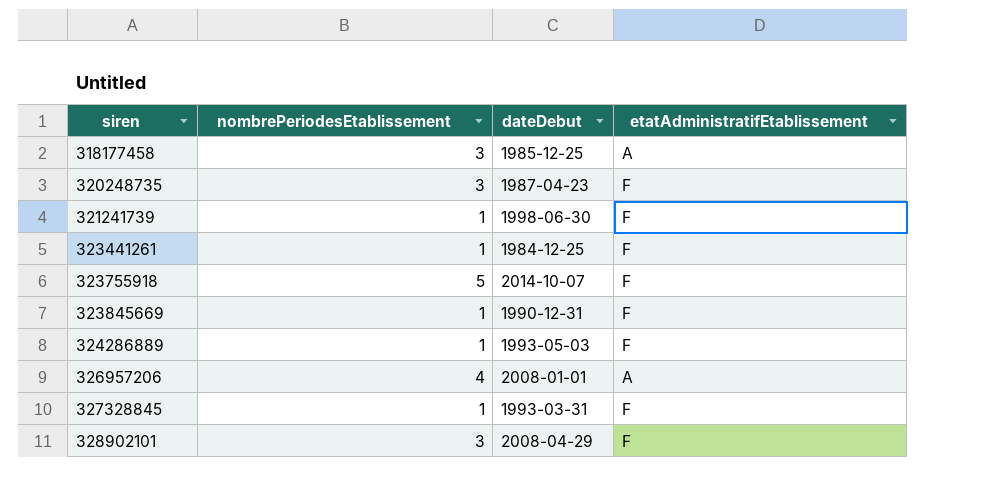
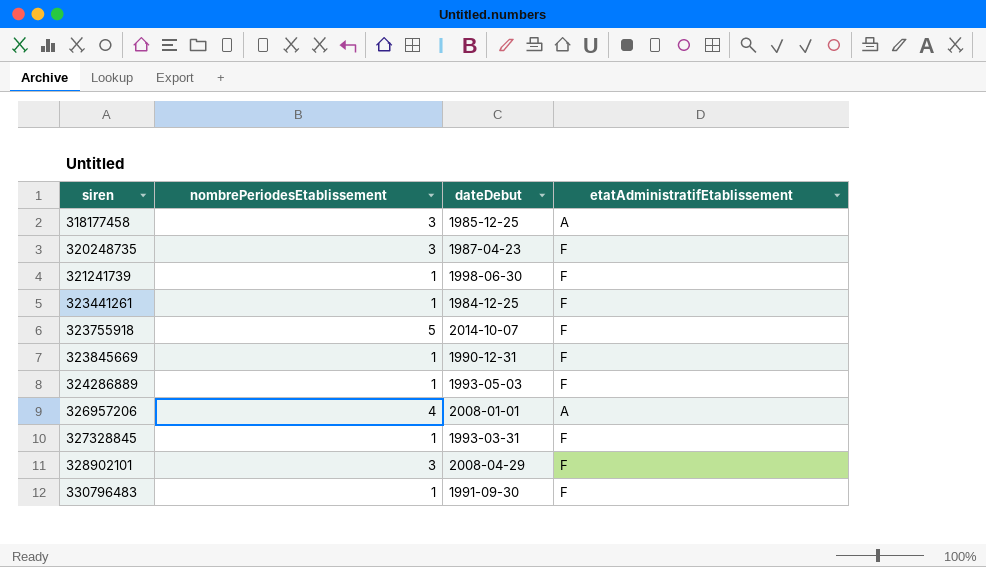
row 330796483: none -> 1 | 1991-09-30 | F

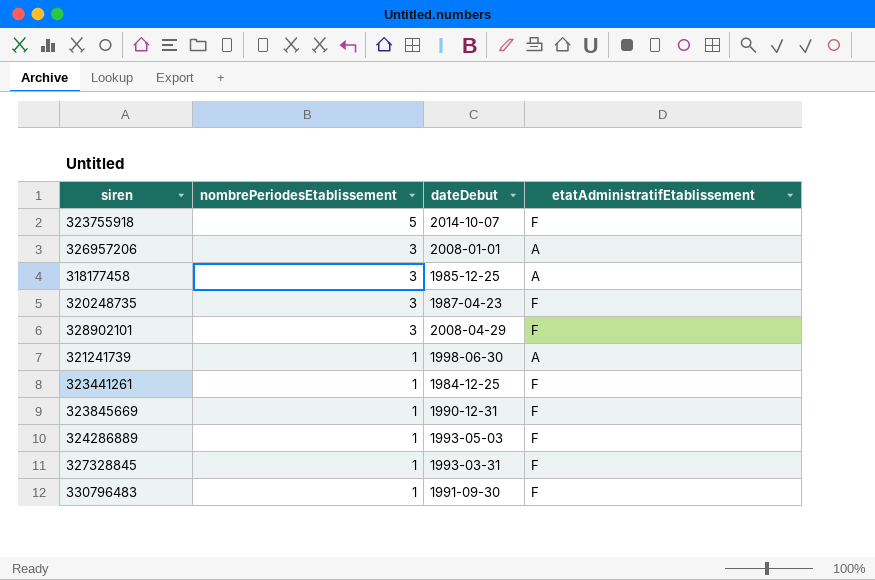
row order: siren ascending -> nombrePeriodesEtablissement descending
326957206 | nombrePeriodesEtablissement: 4 -> 3
321241739 | etatAdministratifEtablissement: F -> A

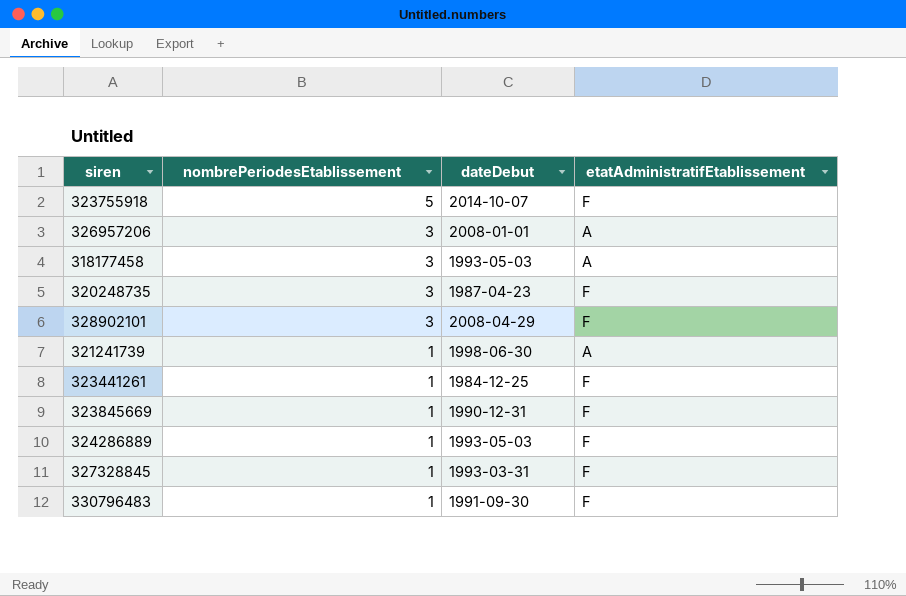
318177458 | dateDebut: 1985-12-25 -> 1993-05-03

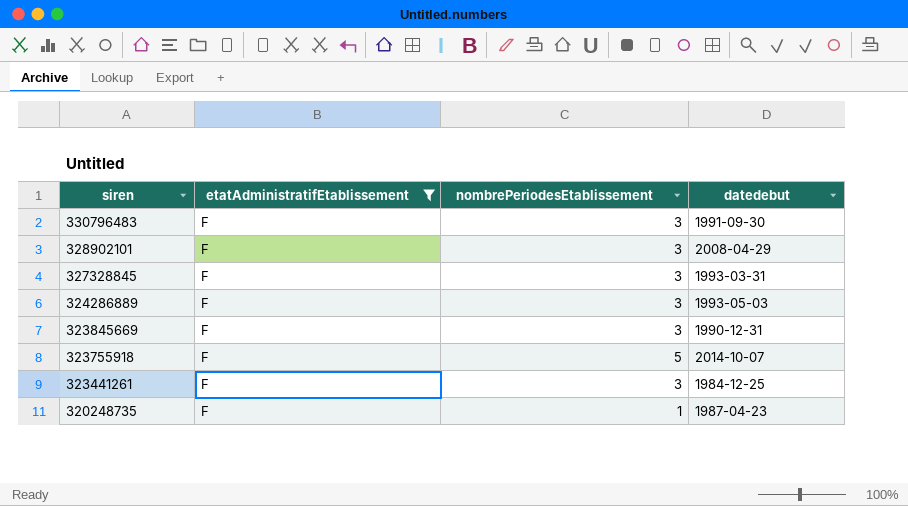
filter: none -> etatAdministratifEtablissement = F
row order: nombrePeriodesEtablissement descending -> siren descending
column etatAdministratifEtablissement | position: 4 -> 2
column name: dateDebut -> datedebut
330796483 | nombrePeriodesEtablissement: 1 -> 3
327328845 | nombrePeriodesEtablissement: 1 -> 3
324286889 | nombrePeriodesEtablissement: 1 -> 3
323845669 | nombrePeriodesEtablissement: 1 -> 3
323441261 | nombrePeriodesEtablissement: 1 -> 3
320248735 | nombrePeriodesEtablissement: 3 -> 1

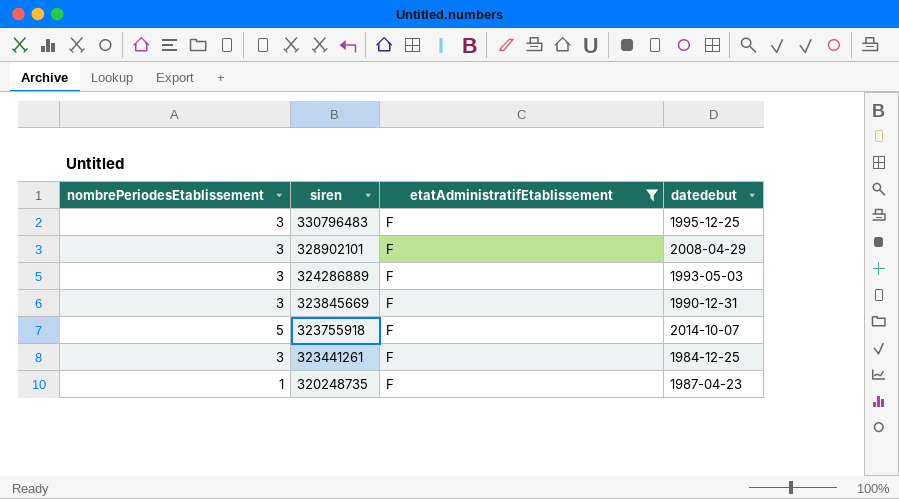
column nombrePeriodesEtablissement | position: 3 -> 1
row 327328845: F | 3 | 1993-03-31 -> none
330796483 | datedebut: 1991-09-30 -> 1995-12-25

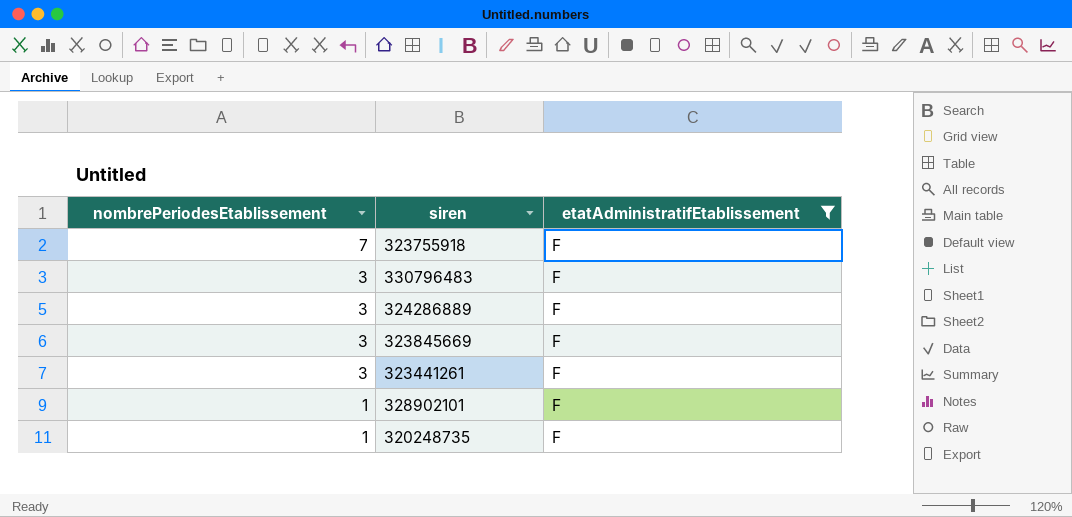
row order: siren descending -> nombrePeriodesEtablissement descending
column datedebut | position: 4 -> none
323755918 | nombrePeriodesEtablissement: 5 -> 7
328902101 | nombrePeriodesEtablissement: 3 -> 1

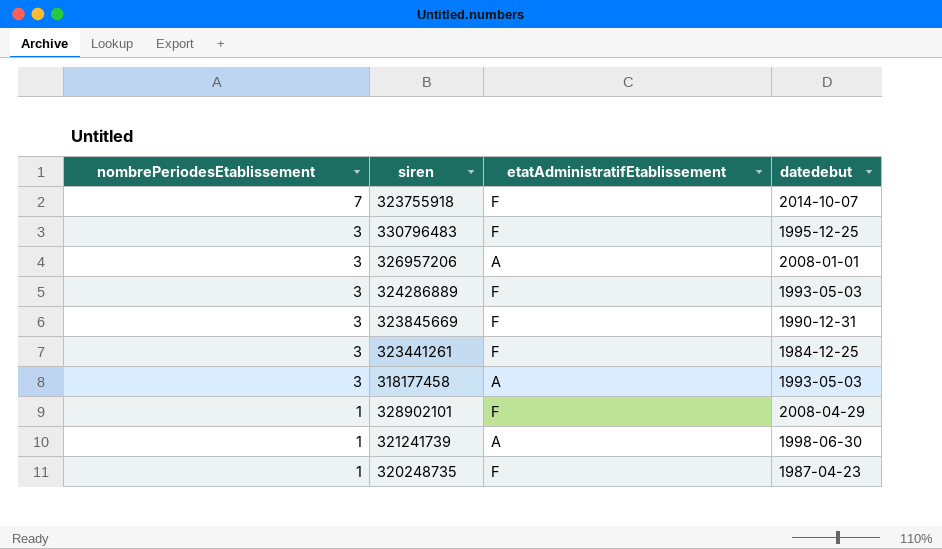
filter: etatAdministratifEtablissement = F -> none
column datedebut | position: none -> 4

